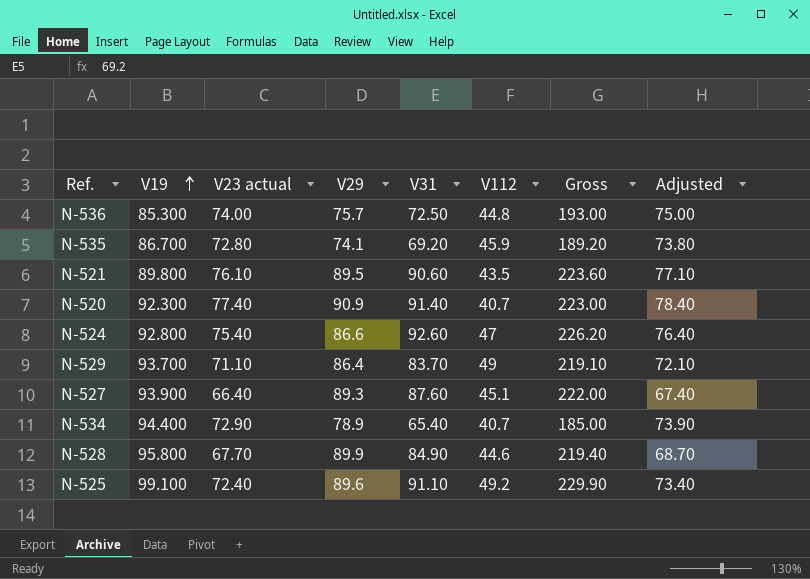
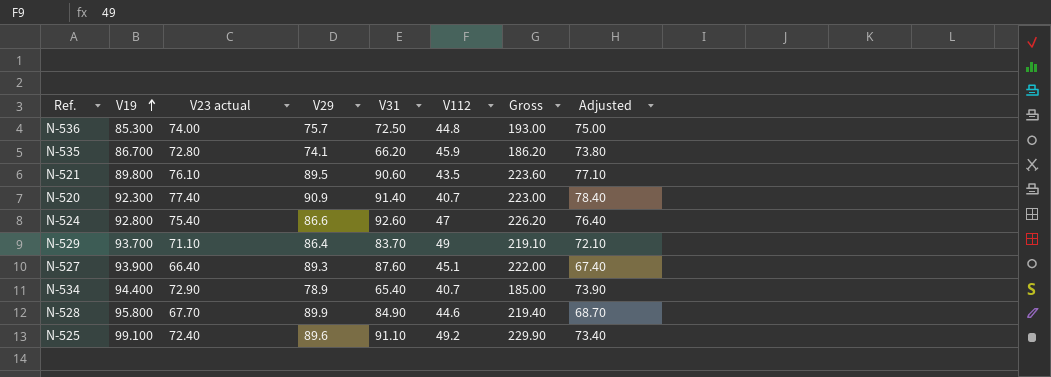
N-535 | V31: 69.20 -> 66.20
N-535 | Gross: 189.20 -> 186.20

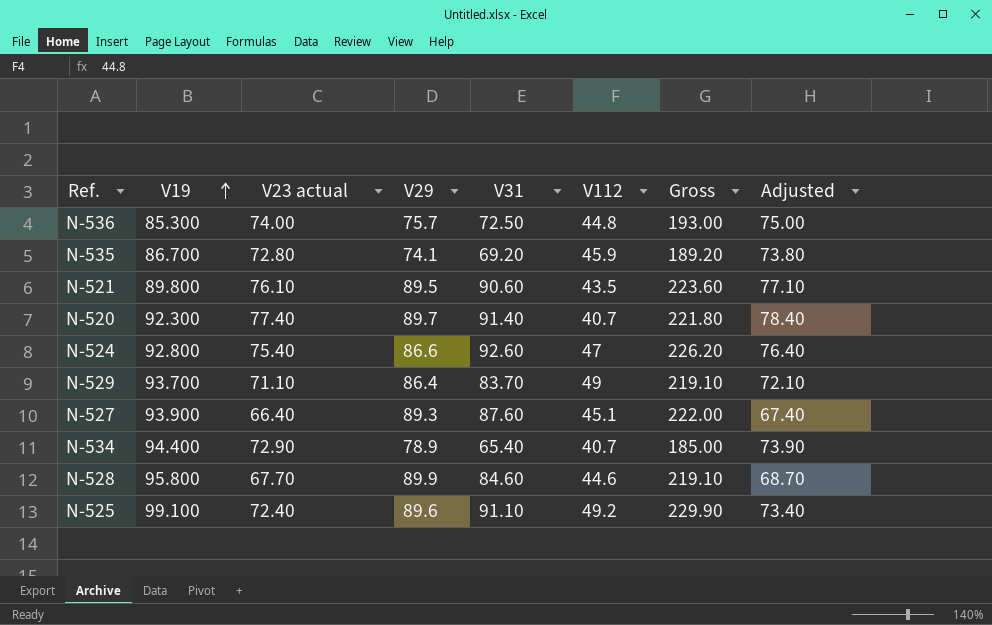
N-535 | V31: 66.20 -> 69.20
N-535 | Gross: 186.20 -> 189.20
N-520 | V29: 90.9 -> 89.7
N-520 | Gross: 223.00 -> 221.80
N-528 | V31: 84.90 -> 84.60
N-528 | Gross: 219.40 -> 219.10

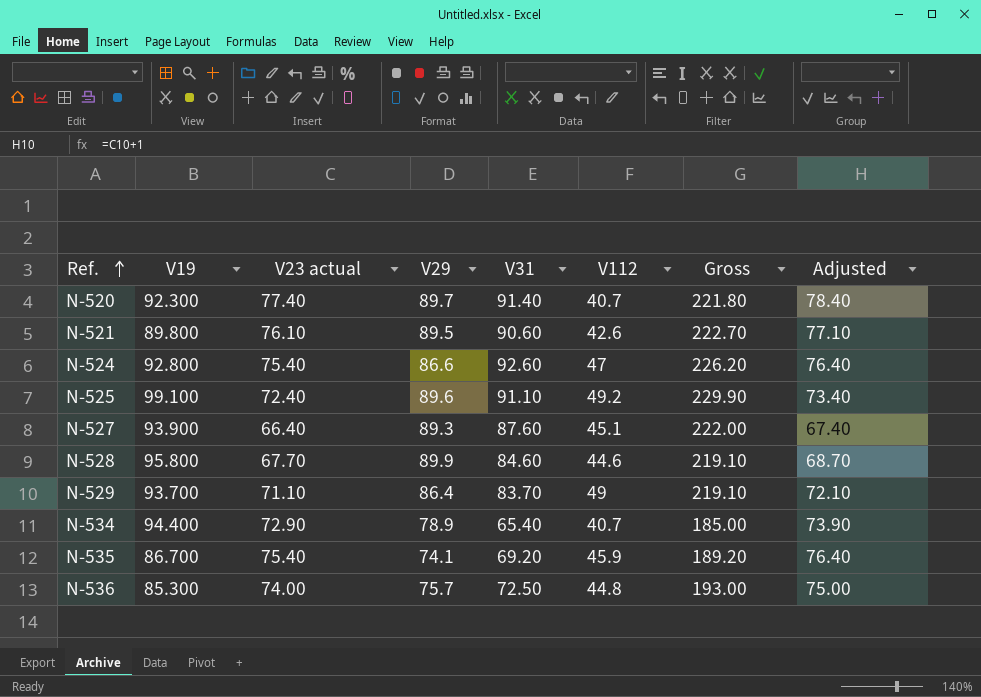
row order: V19 ascending -> Ref. ascending
N-521 | V112: 43.5 -> 42.6
N-521 | Gross: 223.60 -> 222.70
N-535 | V23 actual: 72.80 -> 75.40
N-535 | Adjusted: 73.80 -> 76.40

